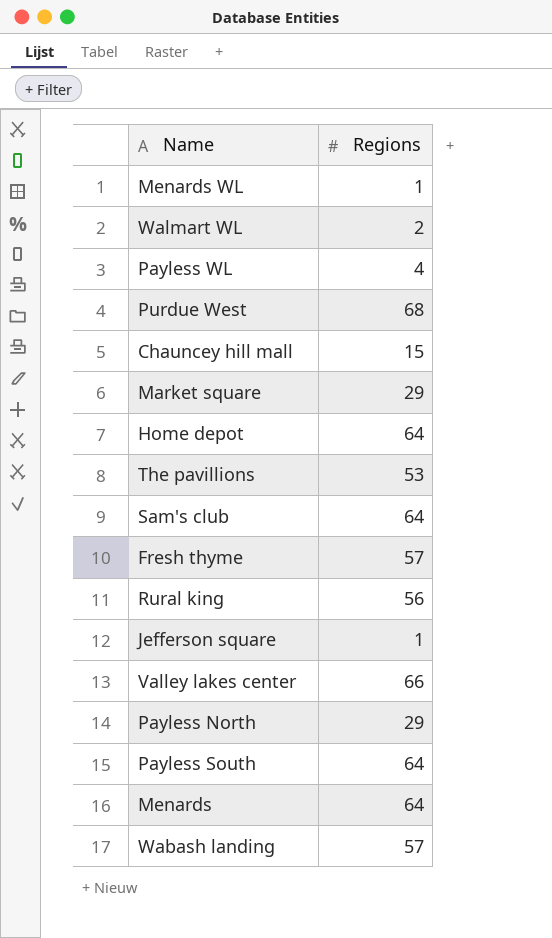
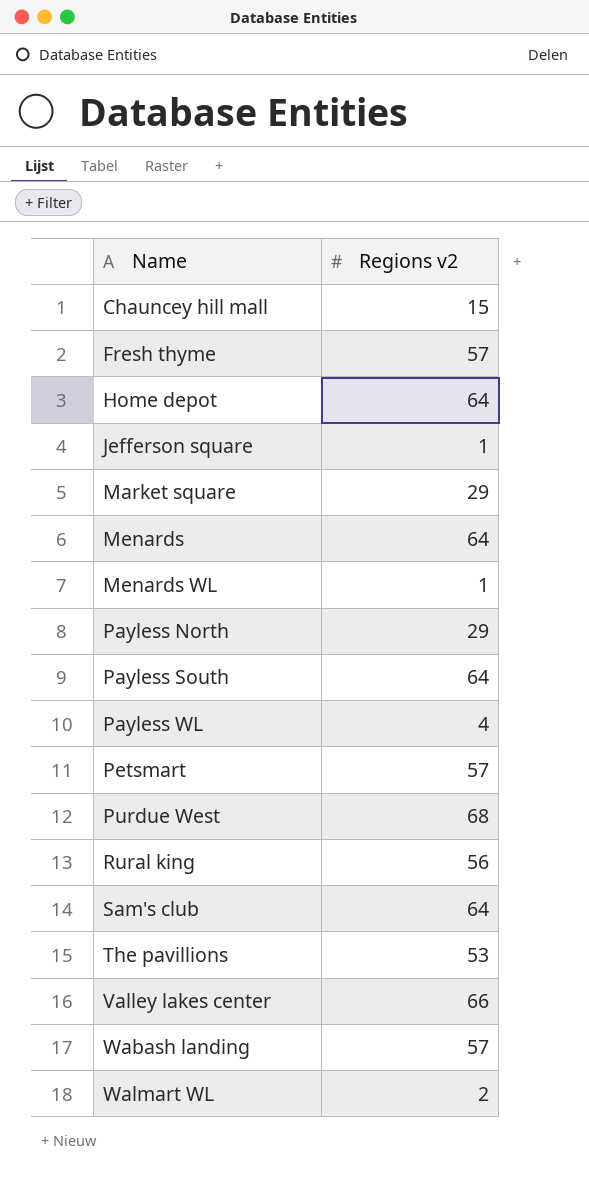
row order: none -> Name ascending
column name: Regions -> Regions v2
row Petsmart: none -> 57

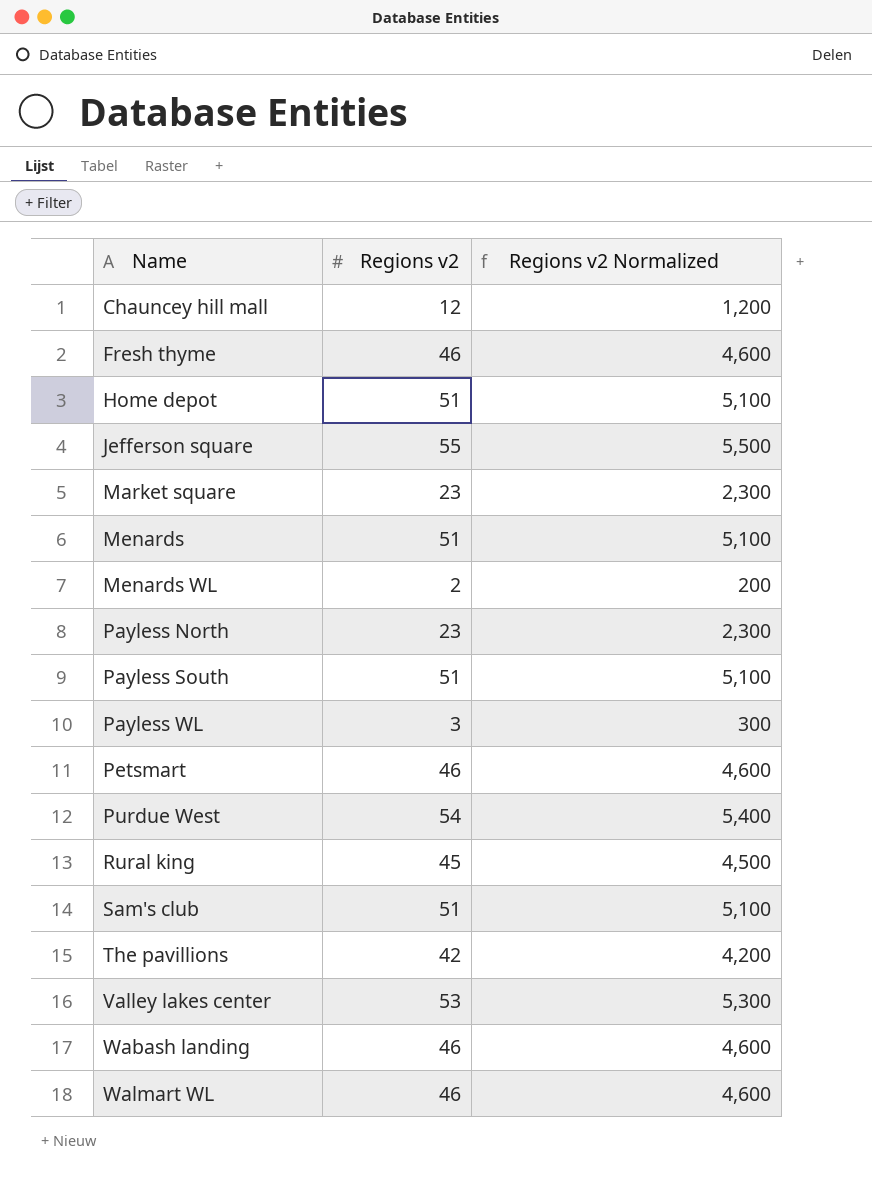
column Regions v2 Normalized | formula: none -> [Regions v2] * 100
Chauncey hill mall | Regions v2: 15 -> 12
Fresh thyme | Regions v2: 57 -> 46
Home depot | Regions v2: 64 -> 51
Jefferson square | Regions v2: 1 -> 55
Market square | Regions v2: 29 -> 23
Menards | Regions v2: 64 -> 51
Menards WL | Regions v2: 1 -> 2
Payless North | Regions v2: 29 -> 23
Payless South | Regions v2: 64 -> 51
Payless WL | Regions v2: 4 -> 3
Petsmart | Regions v2: 57 -> 46
Purdue West | Regions v2: 68 -> 54
Rural king | Regions v2: 56 -> 45
Sam's club | Regions v2: 64 -> 51
The pavillions | Regions v2: 53 -> 42
Valley lakes center | Regions v2: 66 -> 53
Wabash landing | Regions v2: 57 -> 46
Walmart WL | Regions v2: 2 -> 46

